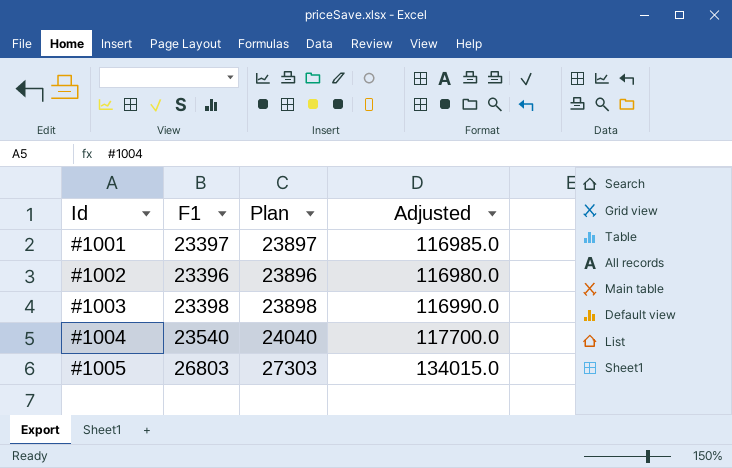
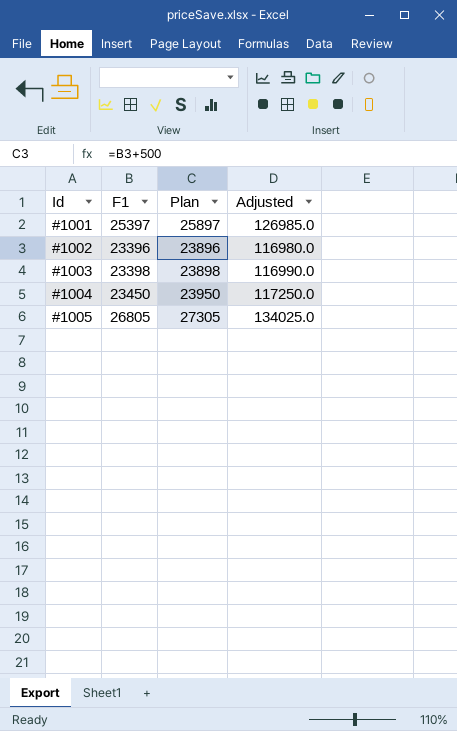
#1001 | F1: 23397 -> 25397
#1001 | Plan: 23897 -> 25897
#1001 | Adjusted: 116985.0 -> 126985.0
#1004 | F1: 23540 -> 23450
#1004 | Plan: 24040 -> 23950
#1004 | Adjusted: 117700.0 -> 117250.0
#1005 | F1: 26803 -> 26805
#1005 | Plan: 27303 -> 27305
#1005 | Adjusted: 134015.0 -> 134025.0

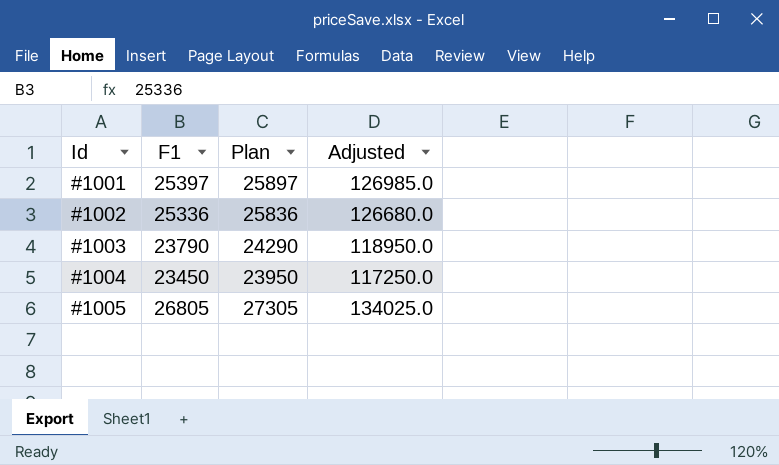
#1002 | F1: 23396 -> 25336
#1002 | Plan: 23896 -> 25836
#1002 | Adjusted: 116980.0 -> 126680.0
#1003 | F1: 23398 -> 23790
#1003 | Plan: 23898 -> 24290
#1003 | Adjusted: 116990.0 -> 118950.0

